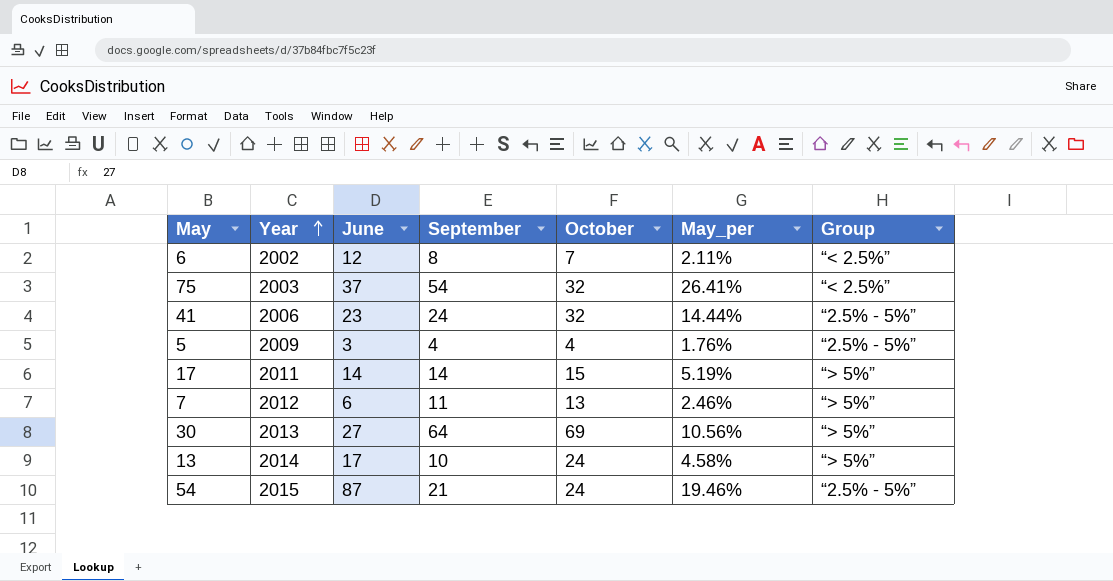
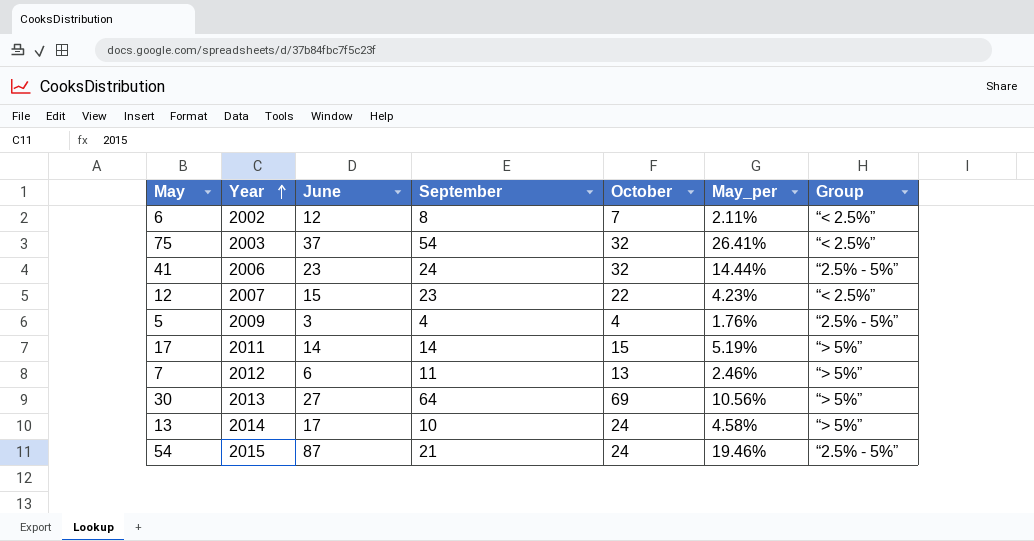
row 12: none -> 2007 | 15 | 23 | 22 | 4.23% | “< 2.5%”

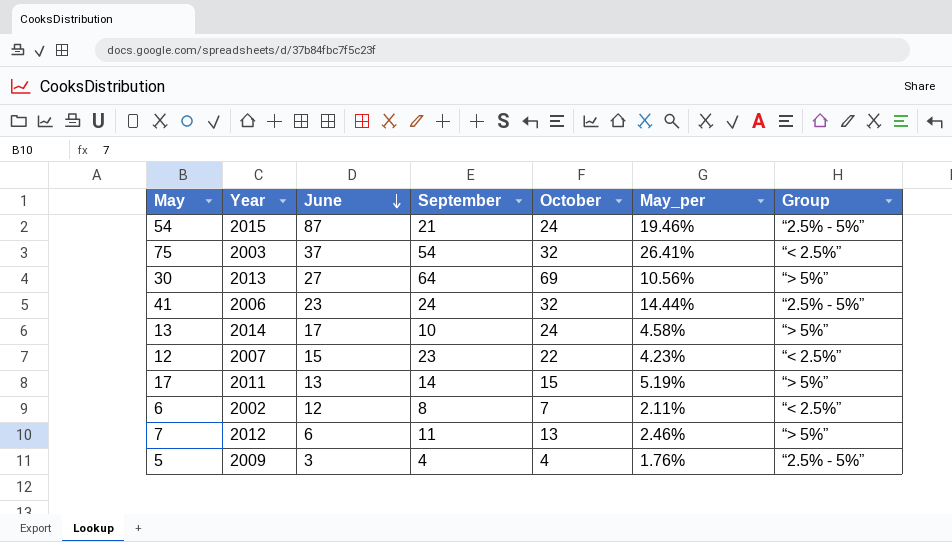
row order: Year ascending -> June descending
17 | June: 14 -> 13

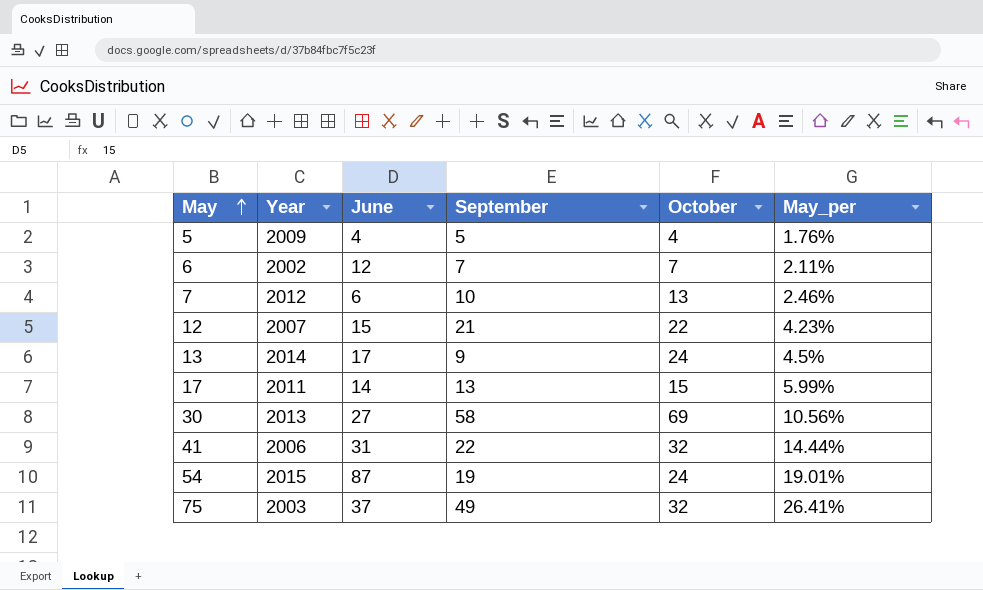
row order: June descending -> May ascending
column Group | position: 7 -> none
5 | June: 3 -> 4
5 | September: 4 -> 5
6 | September: 8 -> 7
7 | September: 11 -> 10
12 | September: 23 -> 21
13 | September: 10 -> 9
13 | May_per: 4.58% -> 4.5%
17 | June: 13 -> 14
17 | September: 14 -> 13
17 | May_per: 5.19% -> 5.99%
30 | September: 64 -> 58
41 | June: 23 -> 31
41 | September: 24 -> 22
54 | September: 21 -> 19
54 | May_per: 19.46% -> 19.01%
75 | September: 54 -> 49

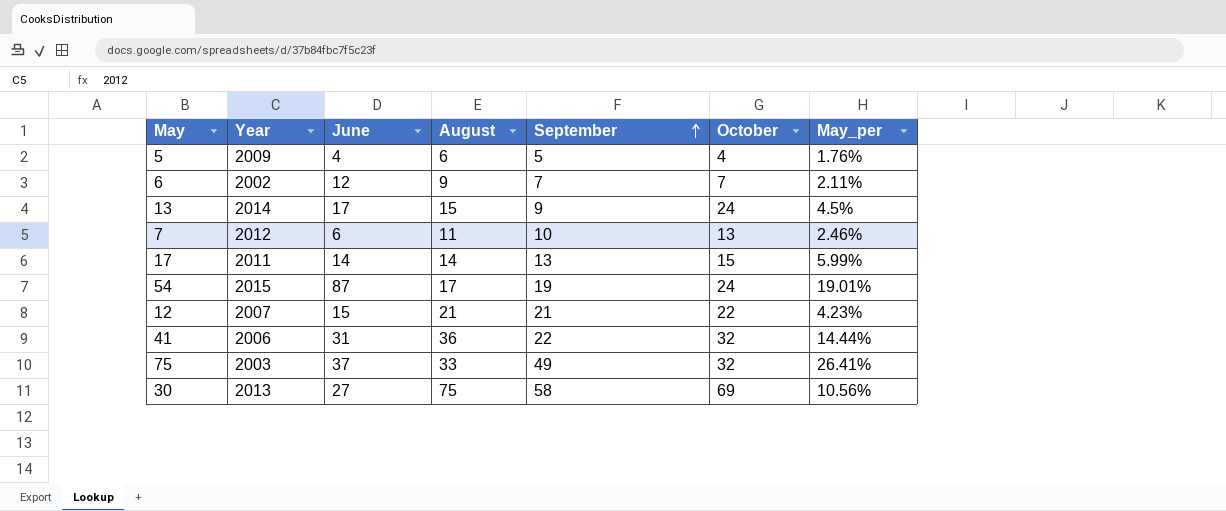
row order: May ascending -> September ascending
column August | position: none -> 4

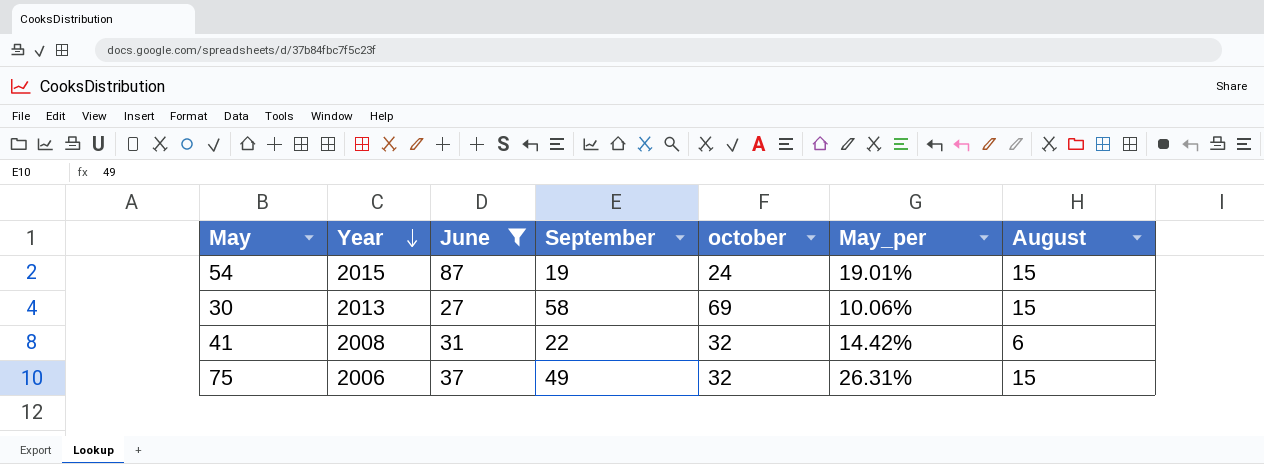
filter: none -> June >= 27
row order: September ascending -> Year descending
column name: October -> october
column August | position: 4 -> 7
54 | August: 17 -> 15
30 | May_per: 10.56% -> 10.06%
30 | August: 75 -> 15
41 | Year: 2006 -> 2008
41 | May_per: 14.44% -> 14.42%
41 | August: 36 -> 6
75 | Year: 2003 -> 2006
75 | May_per: 26.41% -> 26.31%
75 | August: 33 -> 15

